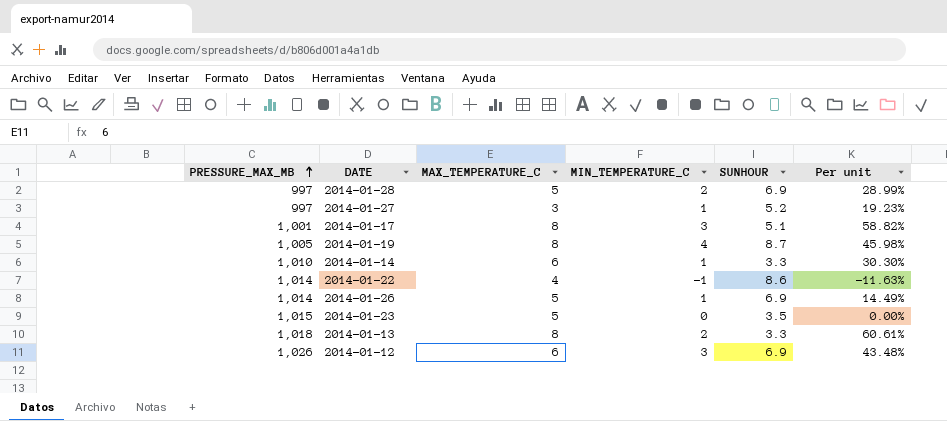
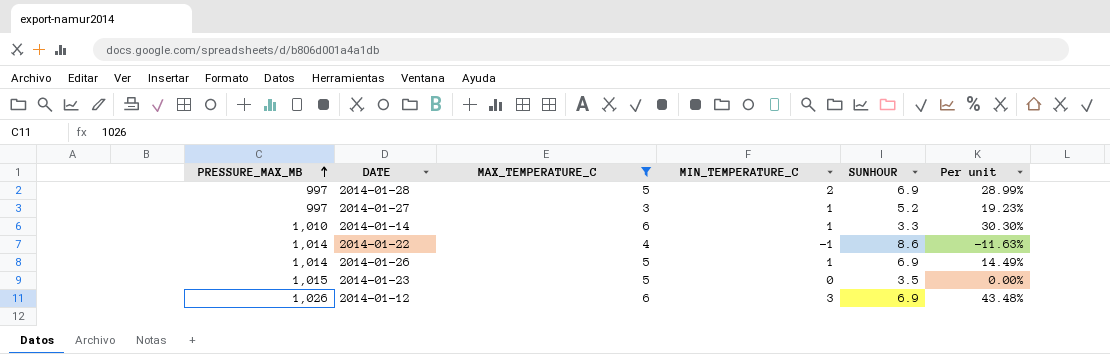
filter: none -> MAX_TEMPERATURE_C != 8

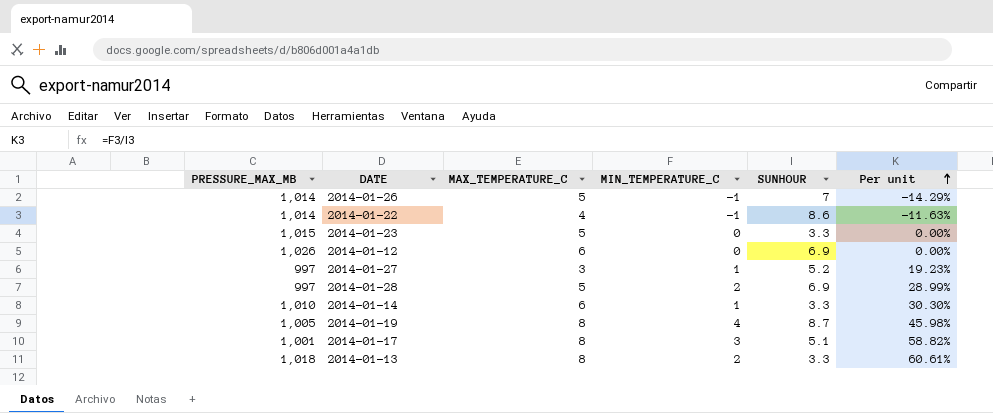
filter: MAX_TEMPERATURE_C != 8 -> none
row order: PRESSURE_MAX_MB ascending -> Per unit ascending
2014-01-26 | MIN_TEMPERATURE_C: 1 -> -1
2014-01-26 | SUNHOUR: 6.9 -> 7
2014-01-26 | Per unit: 14.49% -> -14.29%
2014-01-23 | SUNHOUR: 3.5 -> 3.3
2014-01-12 | MIN_TEMPERATURE_C: 3 -> 0
2014-01-12 | Per unit: 43.48% -> 0.00%

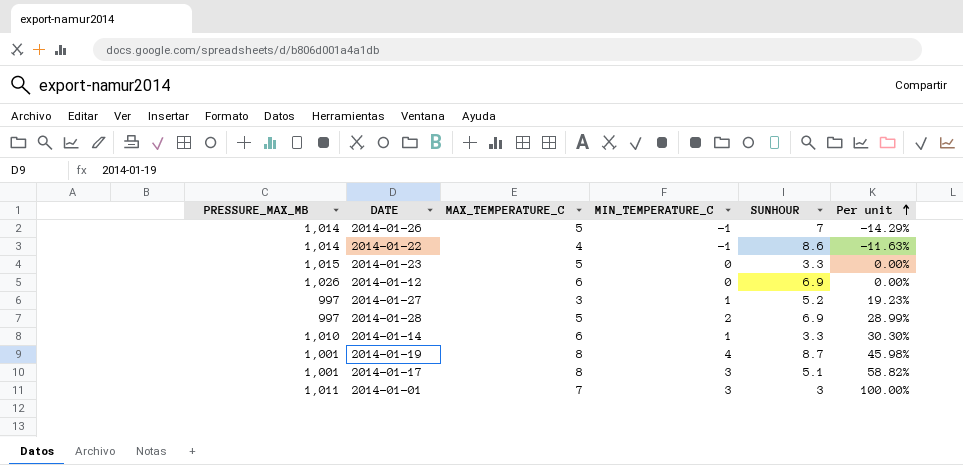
row 2014-01-13: 1,018 | 8 | 2 | 3.3 | 60.61% -> none
2014-01-19 | PRESSURE_MAX_MB: 1,005 -> 1,001
row 2014-01-01: none -> 1,011 | 7 | 3 | 3 | 100.00%

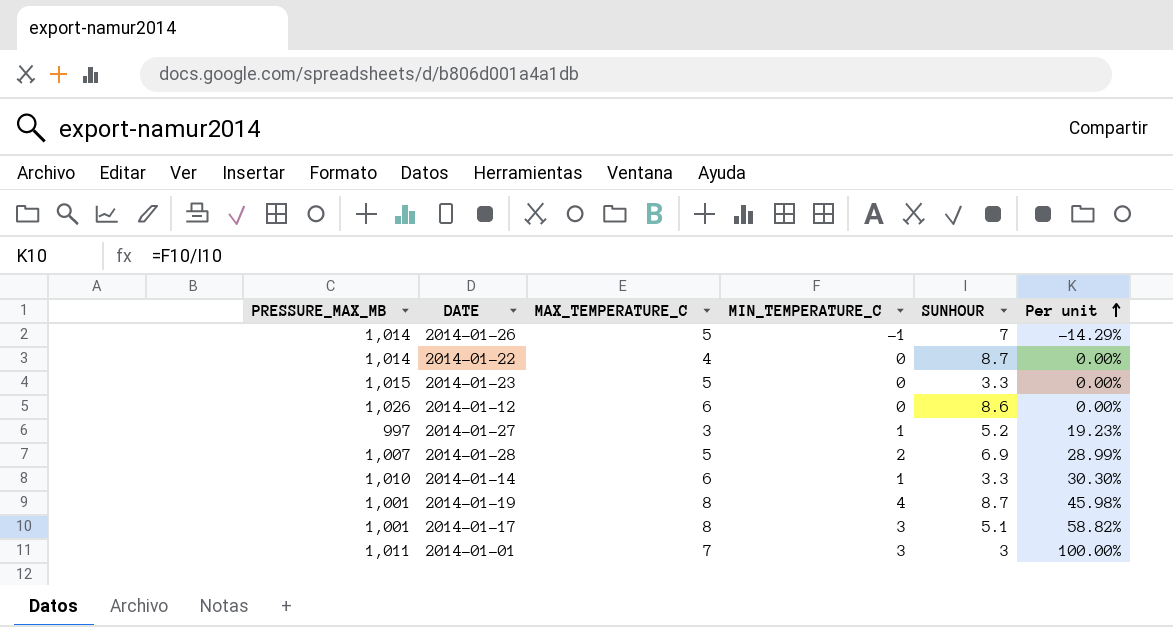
2014-01-22 | MIN_TEMPERATURE_C: -1 -> 0
2014-01-22 | SUNHOUR: 8.6 -> 8.7
2014-01-22 | Per unit: -11.63% -> 0.00%
2014-01-12 | SUNHOUR: 6.9 -> 8.6
2014-01-28 | PRESSURE_MAX_MB: 997 -> 1,007

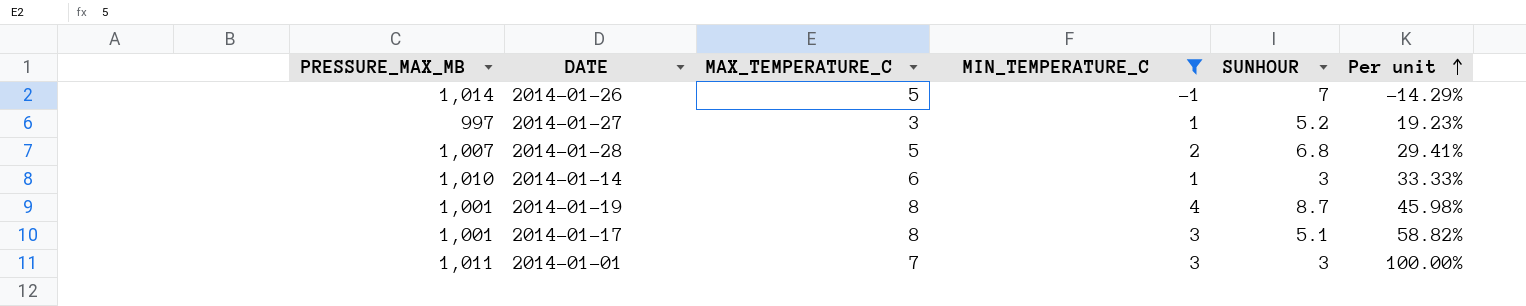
filter: none -> MIN_TEMPERATURE_C != 0
2014-01-28 | SUNHOUR: 6.9 -> 6.8
2014-01-28 | Per unit: 28.99% -> 29.41%
2014-01-14 | SUNHOUR: 3.3 -> 3
2014-01-14 | Per unit: 30.30% -> 33.33%

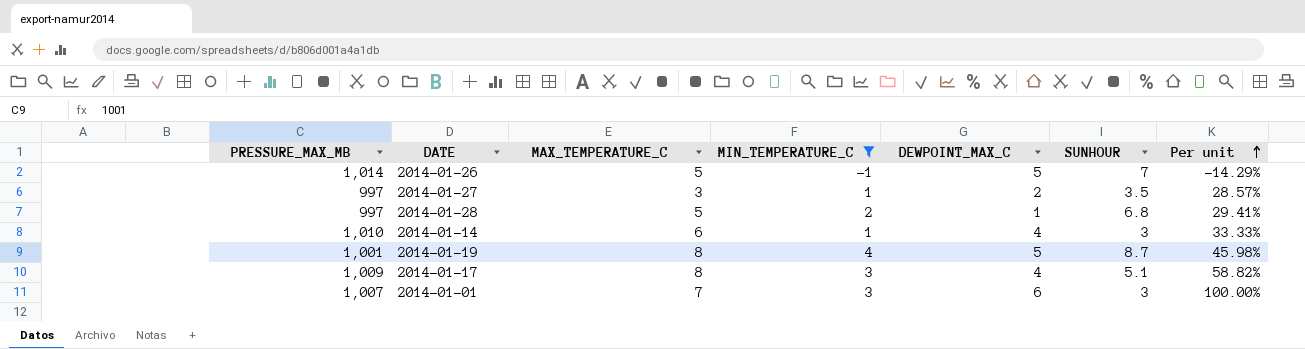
column DEWPOINT_MAX_C | position: none -> 5
2014-01-27 | SUNHOUR: 5.2 -> 3.5
2014-01-27 | Per unit: 19.23% -> 28.57%
2014-01-28 | PRESSURE_MAX_MB: 1,007 -> 997
2014-01-17 | PRESSURE_MAX_MB: 1,001 -> 1,009
2014-01-01 | PRESSURE_MAX_MB: 1,011 -> 1,007

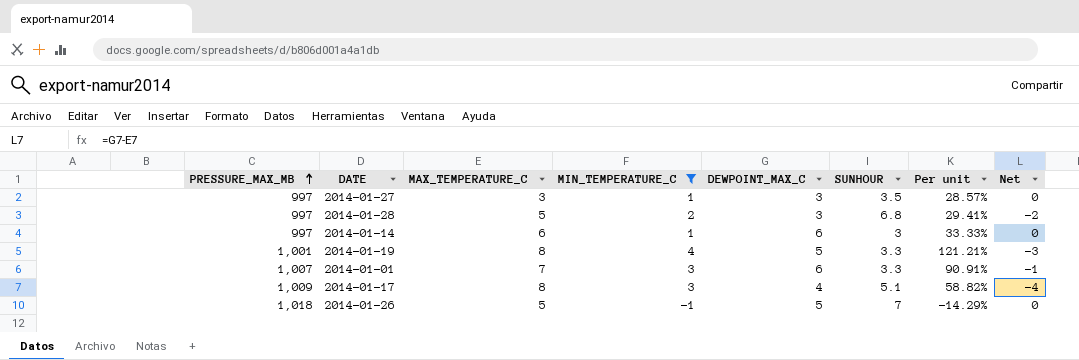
row order: Per unit ascending -> PRESSURE_MAX_MB ascending
column Net | formula: none -> [DEWPOINT_MAX_C] - [MAX_TEMPERATURE_C]
2014-01-27 | DEWPOINT_MAX_C: 2 -> 3
2014-01-28 | DEWPOINT_MAX_C: 1 -> 3
2014-01-14 | PRESSURE_MAX_MB: 1,010 -> 997
2014-01-14 | DEWPOINT_MAX_C: 4 -> 6
2014-01-19 | SUNHOUR: 8.7 -> 3.3
2014-01-19 | Per unit: 45.98% -> 121.21%
2014-01-01 | SUNHOUR: 3 -> 3.3
2014-01-01 | Per unit: 100.00% -> 90.91%
2014-01-26 | PRESSURE_MAX_MB: 1,014 -> 1,018

